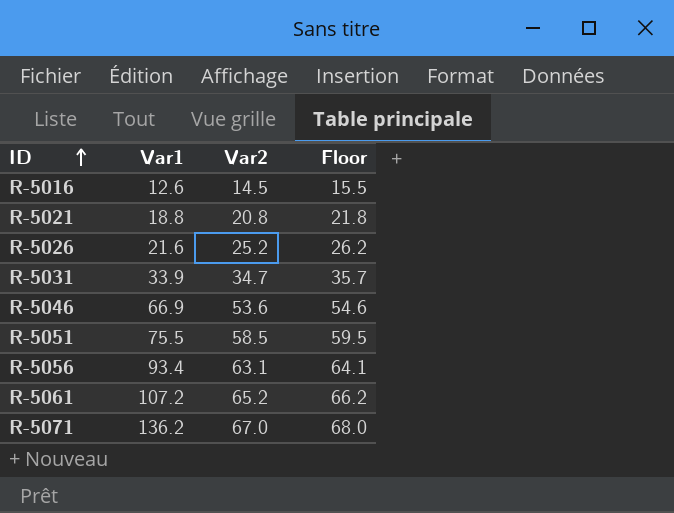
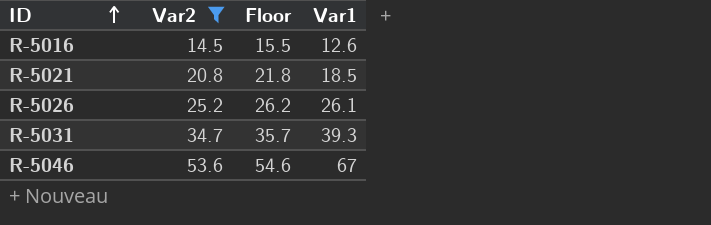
filter: none -> Var2 <= 53.6
column Var1 | position: 2 -> 4
R-5021 | Var1: 18.8 -> 18.5
R-5026 | Var1: 21.6 -> 26.1
R-5031 | Var1: 33.9 -> 39.3
R-5046 | Var1: 66.9 -> 67

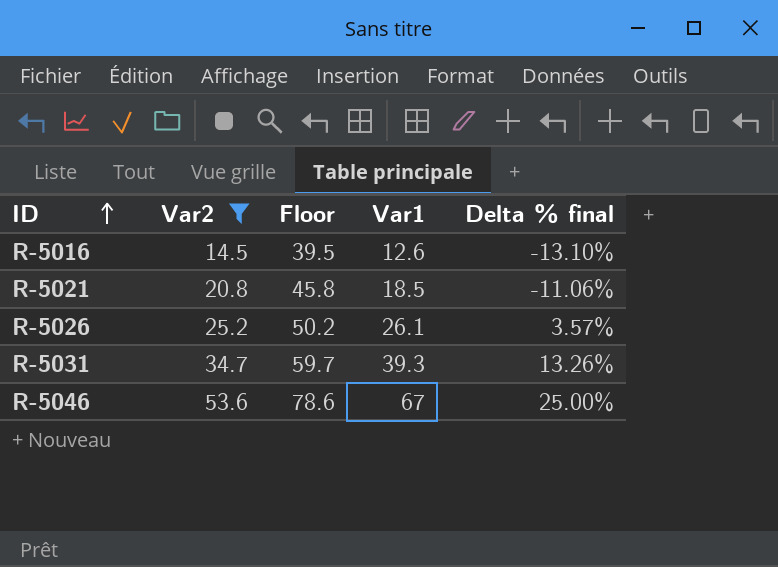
column Floor | formula: [Var2] + 1 -> [Var2] + 25
column Delta % final | formula: none -> ([Var1] - [Var2]) / [Var2]

